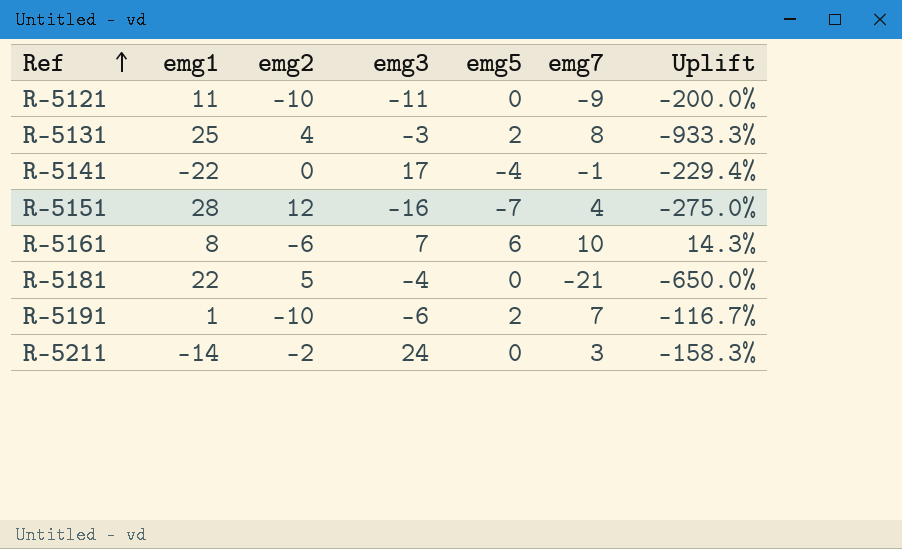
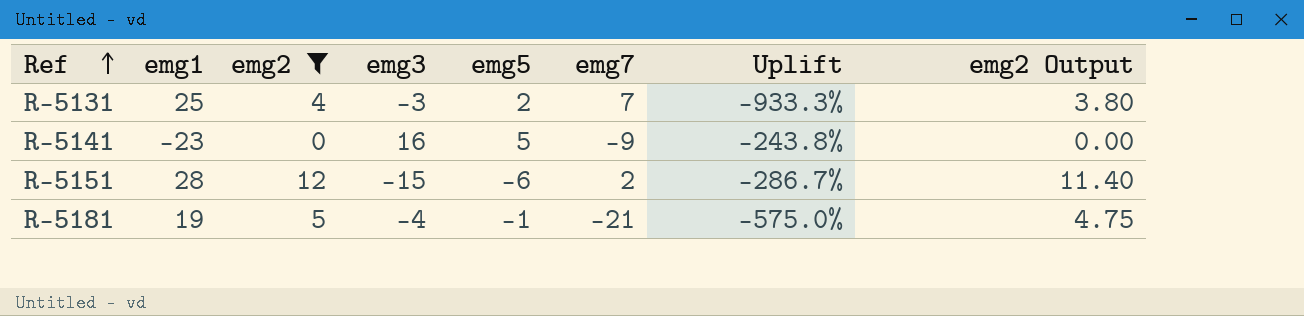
filter: none -> emg2 >= 0
column emg2 Output | formula: none -> [emg2] * 0.95
R-5131 | emg7: 8 -> 7
R-5141 | emg1: -22 -> -23
R-5141 | emg3: 17 -> 16
R-5141 | emg5: -4 -> 5
R-5141 | emg7: -1 -> -9
R-5141 | Uplift: -229.4% -> -243.8%
R-5151 | emg3: -16 -> -15
R-5151 | emg5: -7 -> -6
R-5151 | emg7: 4 -> 2
R-5151 | Uplift: -275.0% -> -286.7%
R-5181 | emg1: 22 -> 19
R-5181 | emg5: 0 -> -1
R-5181 | Uplift: -650.0% -> -575.0%

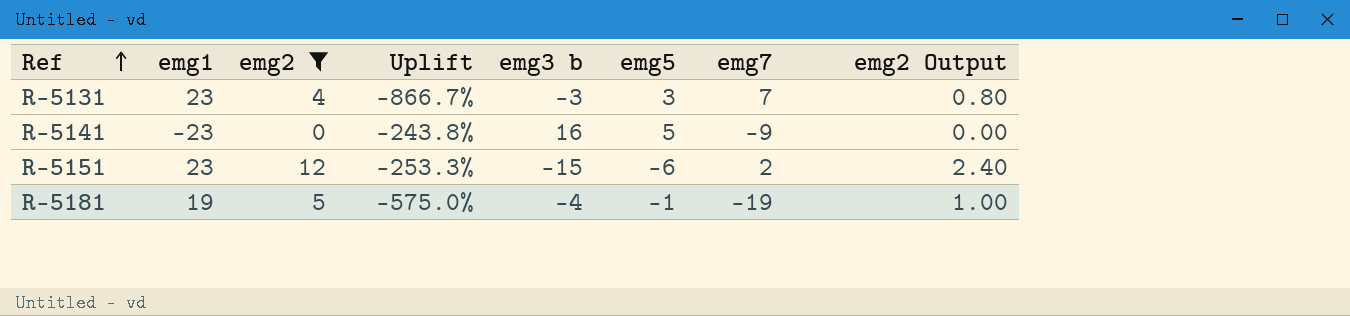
column Uplift | position: 7 -> 4
column name: emg3 -> emg3 b
column emg2 Output | formula: [emg2] * 0.95 -> [emg2] * 0.2
R-5131 | emg1: 25 -> 23
R-5131 | Uplift: -933.3% -> -866.7%
R-5131 | emg5: 2 -> 3
R-5151 | emg1: 28 -> 23
R-5151 | Uplift: -286.7% -> -253.3%
R-5181 | emg7: -21 -> -19

